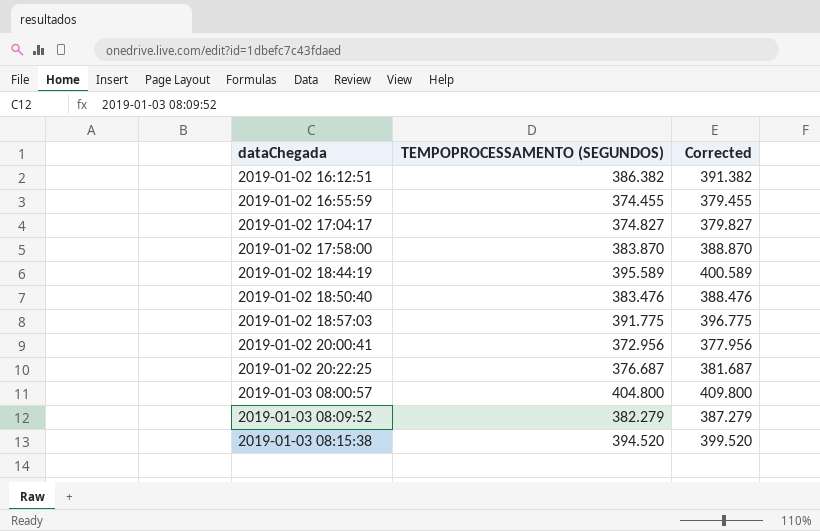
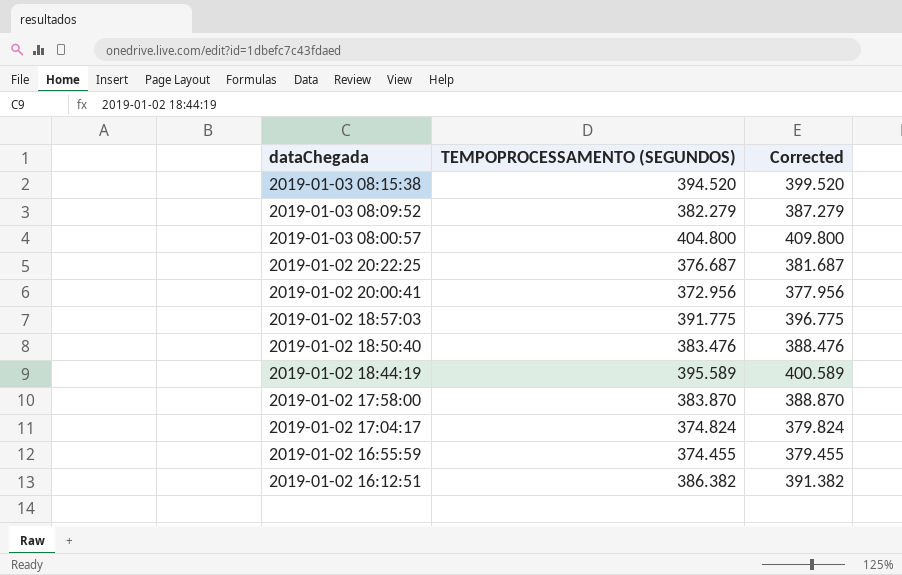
row order: dataChegada ascending -> dataChegada descending
2019-01-02 17:04:17 | TEMPOPROCESSAMENTO (SEGUNDOS): 374.827 -> 374.824
2019-01-02 17:04:17 | Corrected: 379.827 -> 379.824

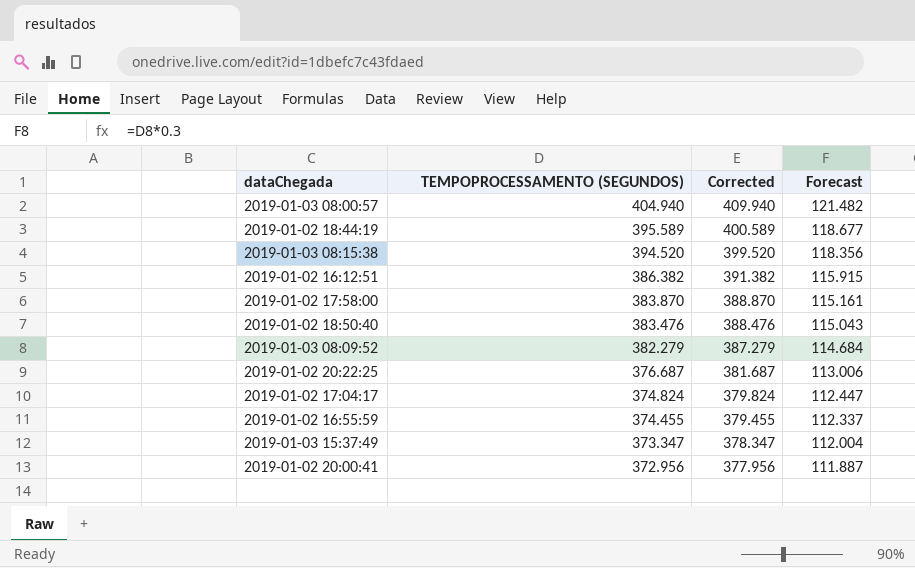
row order: dataChegada descending -> TEMPOPROCESSAMENTO (SEGUNDOS) descending
column Forecast | formula: none -> [TEMPOPROCESSAMENTO (SEGUNDOS)] * 0.3
row 2019-01-02 18:57:03: 391.775 | 396.775 -> none
2019-01-03 08:00:57 | TEMPOPROCESSAMENTO (SEGUNDOS): 404.800 -> 404.940
2019-01-03 08:00:57 | Corrected: 409.800 -> 409.940
row 2019-01-03 15:37:49: none -> 373.347 | 378.347 | 112.004

